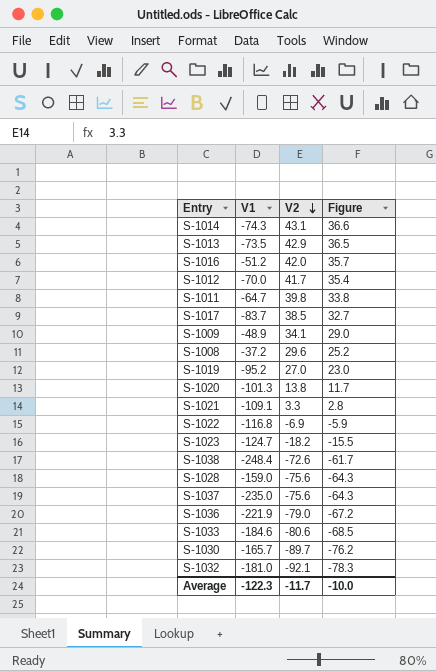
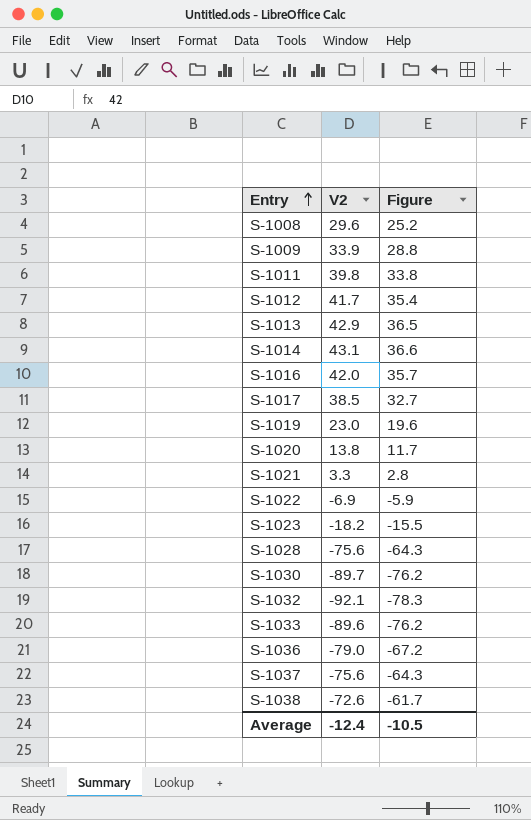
row order: V2 descending -> Entry ascending
column V1 | position: 2 -> none
S-1009 | V2: 34.1 -> 33.9
S-1009 | Figure: 29.0 -> 28.8
S-1019 | V2: 27.0 -> 23.0
S-1019 | Figure: 23.0 -> 19.6
S-1033 | V2: -80.6 -> -89.6
S-1033 | Figure: -68.5 -> -76.2
Average | V2: -11.7 -> -12.4
Average | Figure: -10.0 -> -10.5

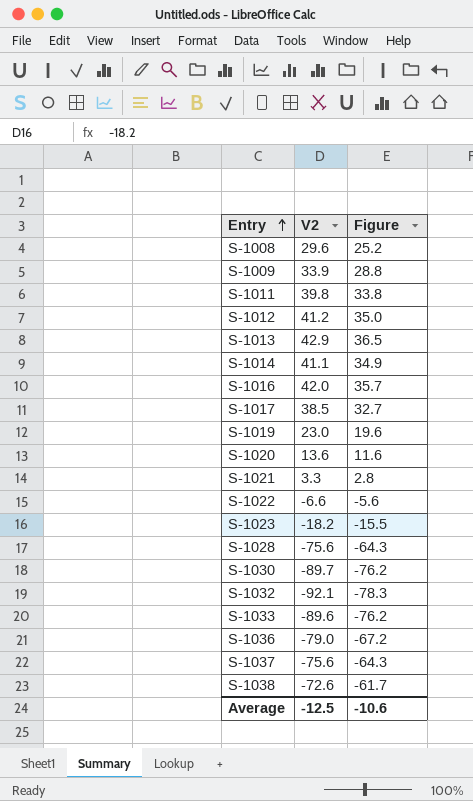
S-1012 | V2: 41.7 -> 41.2
S-1012 | Figure: 35.4 -> 35.0
S-1014 | V2: 43.1 -> 41.1
S-1014 | Figure: 36.6 -> 34.9
S-1020 | V2: 13.8 -> 13.6
S-1020 | Figure: 11.7 -> 11.6
S-1022 | V2: -6.9 -> -6.6
S-1022 | Figure: -5.9 -> -5.6
Average | V2: -12.4 -> -12.5
Average | Figure: -10.5 -> -10.6

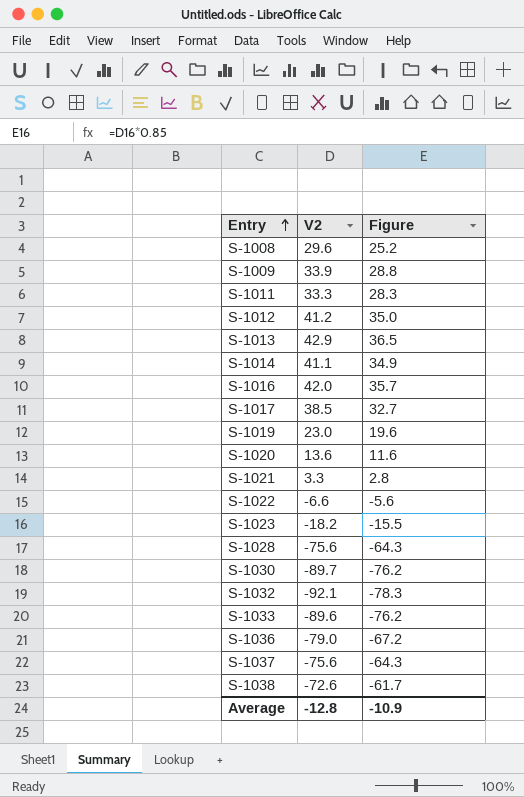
S-1011 | V2: 39.8 -> 33.3
S-1011 | Figure: 33.8 -> 28.3
Average | V2: -12.5 -> -12.8
Average | Figure: -10.6 -> -10.9

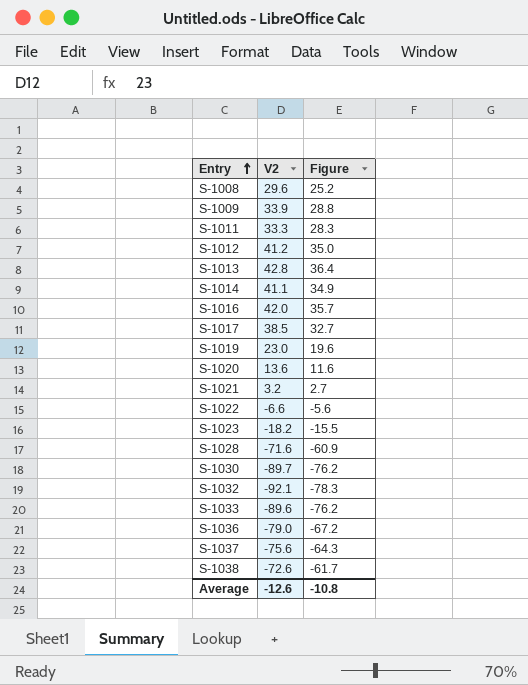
S-1013 | V2: 42.9 -> 42.8
S-1013 | Figure: 36.5 -> 36.4
S-1021 | V2: 3.3 -> 3.2
S-1021 | Figure: 2.8 -> 2.7
S-1028 | V2: -75.6 -> -71.6
S-1028 | Figure: -64.3 -> -60.9
Average | V2: -12.8 -> -12.6
Average | Figure: -10.9 -> -10.8

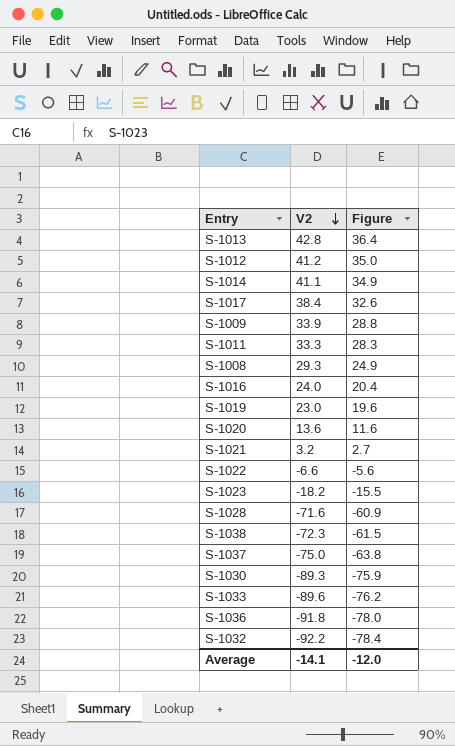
row order: Entry ascending -> V2 descending
S-1017 | V2: 38.5 -> 38.4
S-1017 | Figure: 32.7 -> 32.6
S-1008 | V2: 29.6 -> 29.3
S-1008 | Figure: 25.2 -> 24.9
S-1016 | V2: 42.0 -> 24.0
S-1016 | Figure: 35.7 -> 20.4
S-1038 | V2: -72.6 -> -72.3
S-1038 | Figure: -61.7 -> -61.5
S-1037 | V2: -75.6 -> -75.0
S-1037 | Figure: -64.3 -> -63.8
S-1030 | V2: -89.7 -> -89.3
S-1030 | Figure: -76.2 -> -75.9
S-1036 | V2: -79.0 -> -91.8
S-1036 | Figure: -67.2 -> -78.0
S-1032 | V2: -92.1 -> -92.2
S-1032 | Figure: -78.3 -> -78.4
Average | V2: -12.6 -> -14.1
Average | Figure: -10.8 -> -12.0

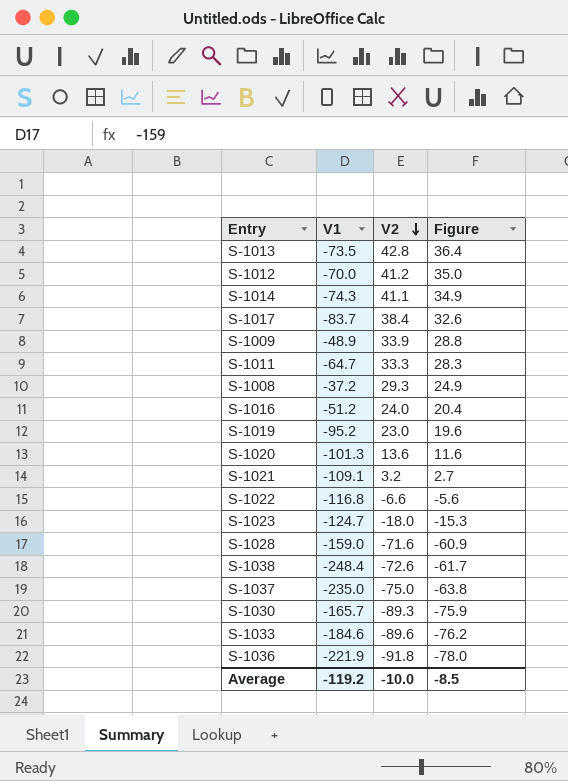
column V1 | position: none -> 2
row S-1032: -92.2 | -78.4 -> none
S-1023 | V2: -18.2 -> -18.0
S-1023 | Figure: -15.5 -> -15.3
S-1038 | V2: -72.3 -> -72.6
S-1038 | Figure: -61.5 -> -61.7
Average | V2: -14.1 -> -10.0
Average | Figure: -12.0 -> -8.5

